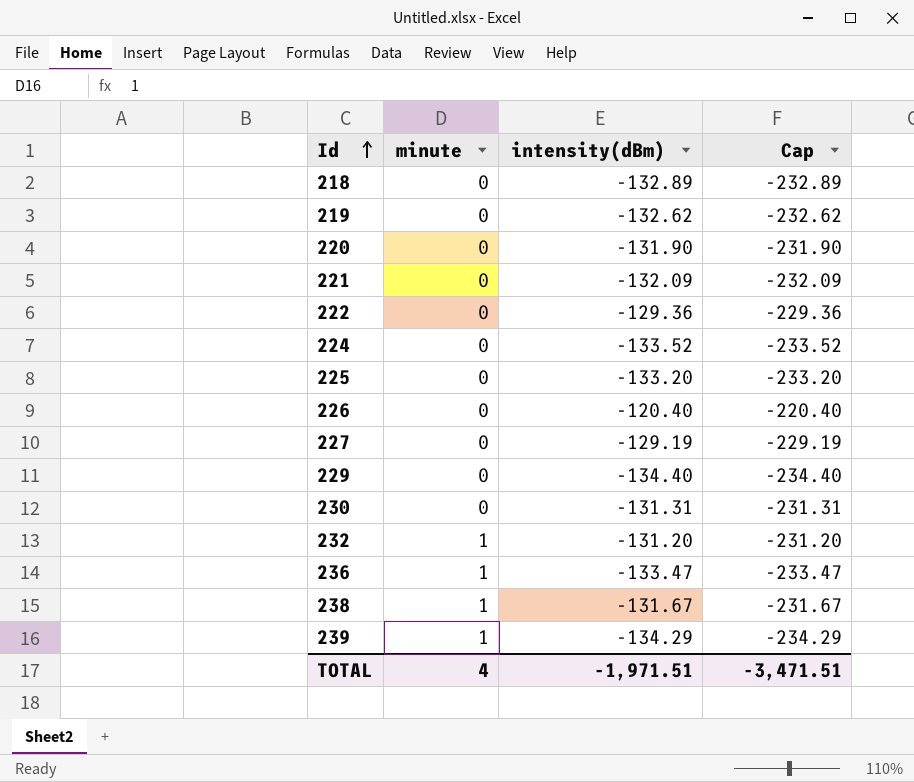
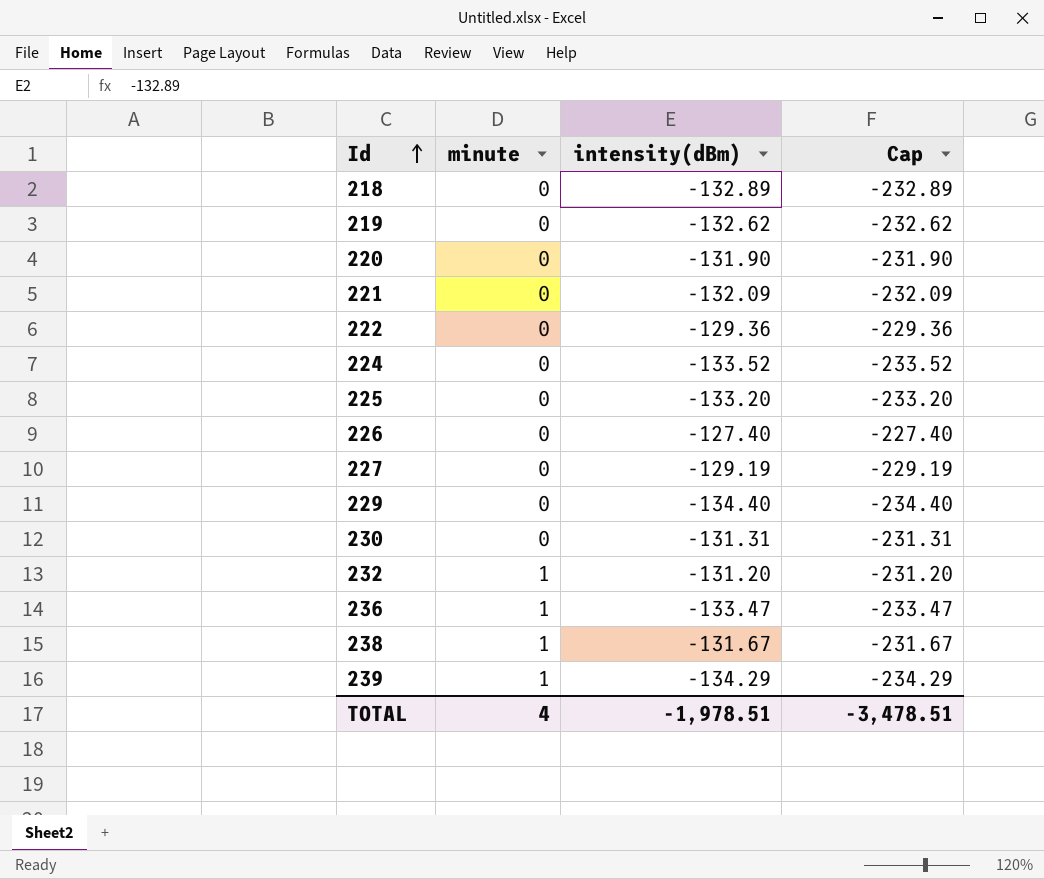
226 | intensity(dBm): -120.40 -> -127.40
226 | Cap: -220.40 -> -227.40
TOTAL | intensity(dBm): -1,971.51 -> -1,978.51
TOTAL | Cap: -3,471.51 -> -3,478.51

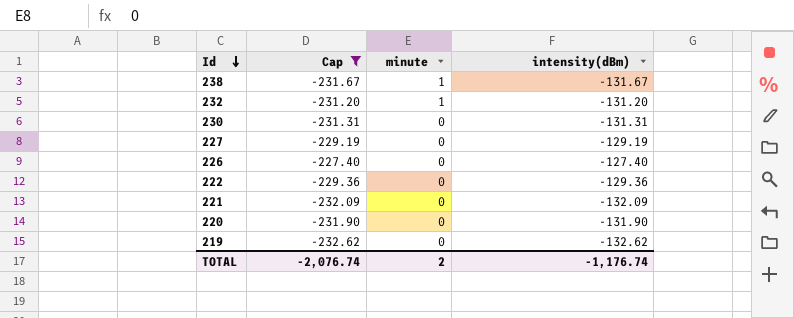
filter: none -> Cap >= -232.62
row order: Id ascending -> Id descending
column Cap | position: 4 -> 2
TOTAL | Cap: -3,478.51 -> -2,076.74
TOTAL | minute: 4 -> 2
TOTAL | intensity(dBm): -1,978.51 -> -1,176.74

